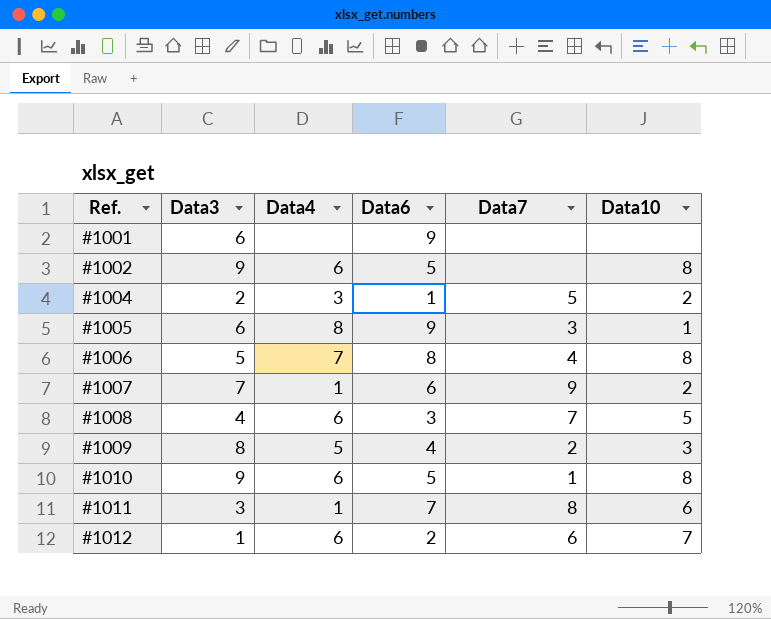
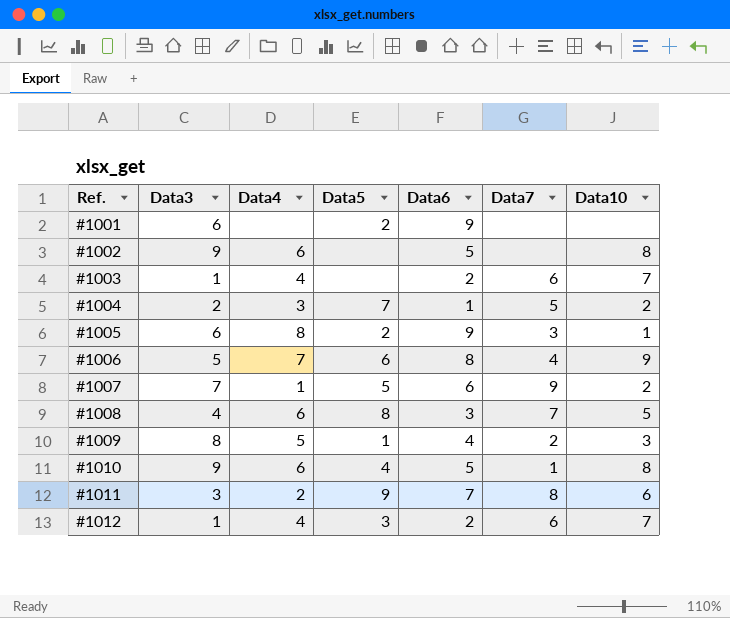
column Data5 | position: none -> 4
row #1003: none -> 1 | 4 | none | 2 | 6 | 7
#1006 | Data10: 8 -> 9
#1011 | Data4: 1 -> 2
#1012 | Data4: 6 -> 4

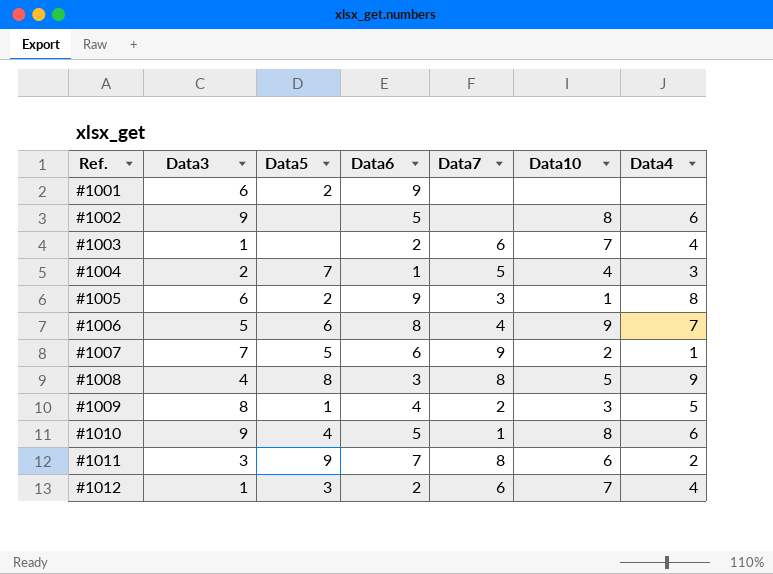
column Data4 | position: 3 -> 7
#1004 | Data10: 2 -> 4
#1008 | Data7: 7 -> 8
#1008 | Data4: 6 -> 9

